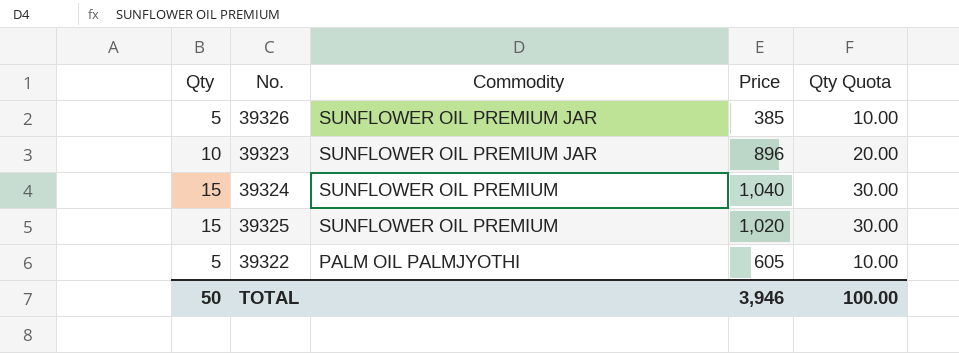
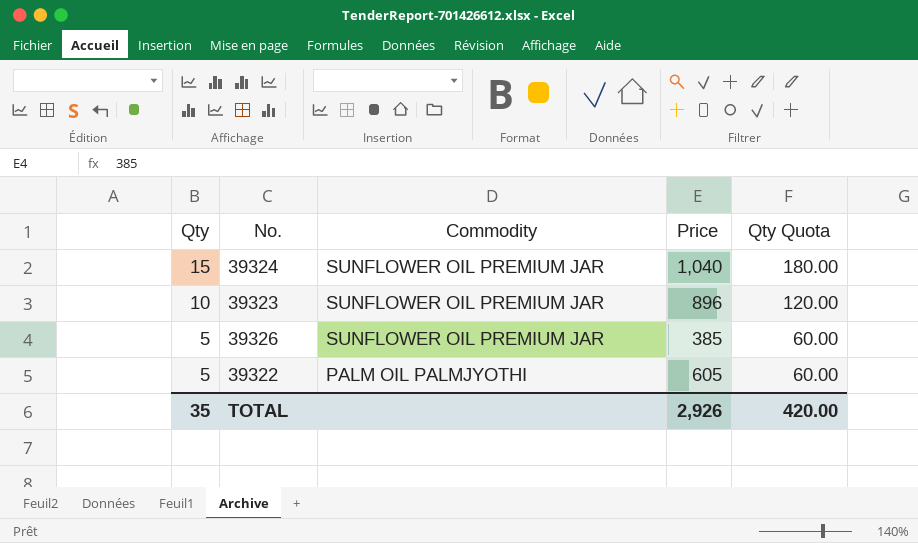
row order: Commodity descending -> Qty descending
column Qty Quota | formula: [Qty] * 2 -> [Qty] * 12
row 39325: 15 | SUNFLOWER OIL PREMIUM | 1,020 | 30.00 -> none
39324 | Commodity: SUNFLOWER OIL PREMIUM -> SUNFLOWER OIL PREMIUM JAR
TOTAL | Qty: 50 -> 35
TOTAL | Price: 3,946 -> 2,926
TOTAL | Qty Quota: 100.00 -> 420.00

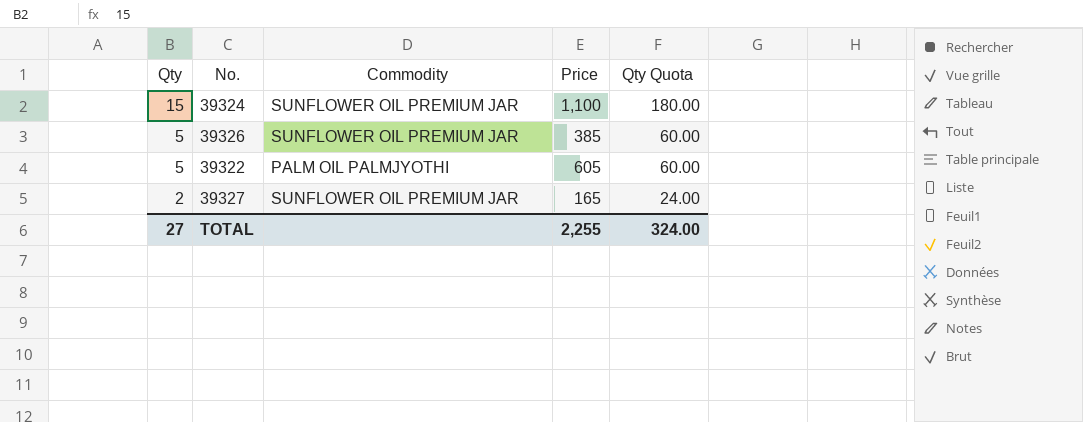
row 39323: 10 | SUNFLOWER OIL PREMIUM JAR | 896 | 120.00 -> none
39324 | Price: 1,040 -> 1,100
row 39327: none -> 2 | SUNFLOWER OIL PREMIUM JAR | 165 | 24.00
TOTAL | Qty: 35 -> 27
TOTAL | Price: 2,926 -> 2,255
TOTAL | Qty Quota: 420.00 -> 324.00

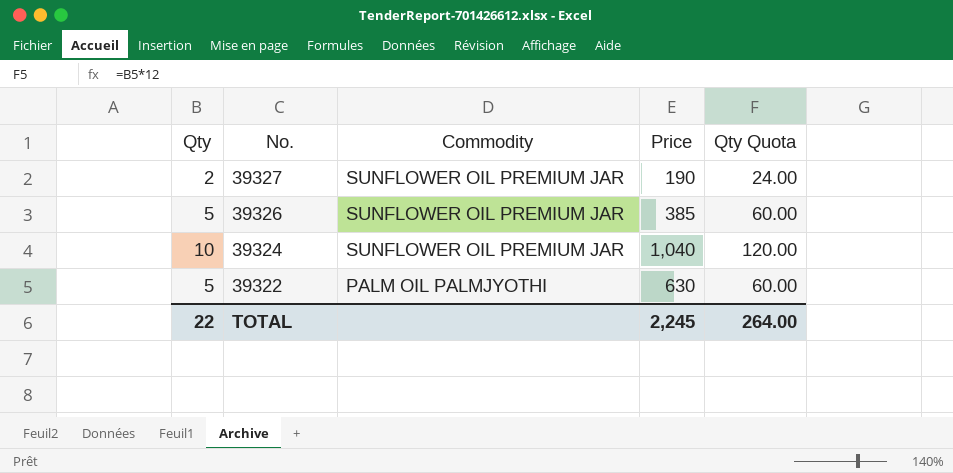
row order: Qty descending -> No. descending
39327 | Price: 165 -> 190
39324 | Qty: 15 -> 10
39324 | Price: 1,100 -> 1,040
39324 | Qty Quota: 180.00 -> 120.00
39322 | Price: 605 -> 630
TOTAL | Qty: 27 -> 22
TOTAL | Price: 2,255 -> 2,245
TOTAL | Qty Quota: 324.00 -> 264.00

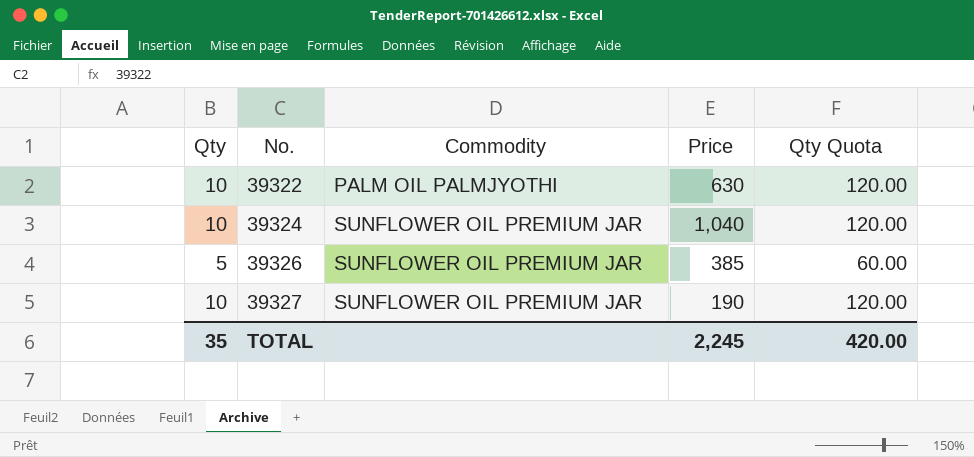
row order: No. descending -> No. ascending
39322 | Qty: 5 -> 10
39322 | Qty Quota: 60.00 -> 120.00
39327 | Qty: 2 -> 10
39327 | Qty Quota: 24.00 -> 120.00
TOTAL | Qty: 22 -> 35
TOTAL | Qty Quota: 264.00 -> 420.00

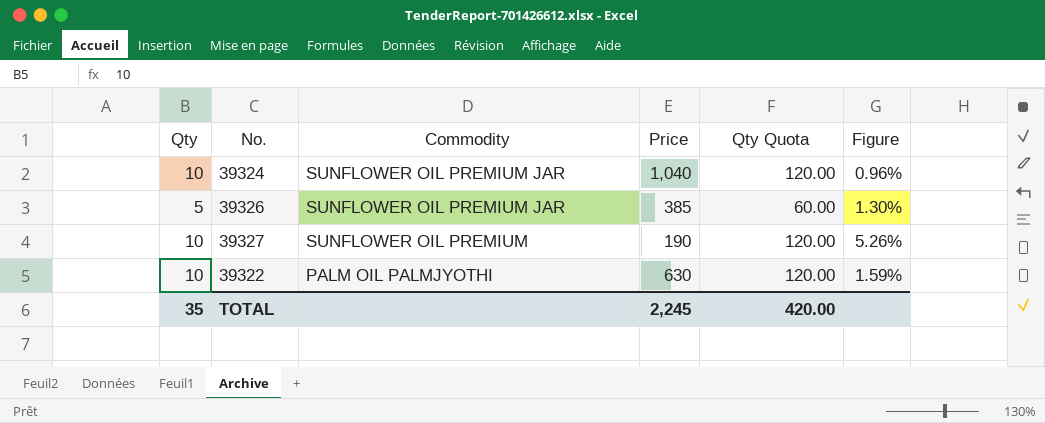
row order: No. ascending -> Commodity descending
column Figure | formula: none -> [Qty] / [Price]
39327 | Commodity: SUNFLOWER OIL PREMIUM JAR -> SUNFLOWER OIL PREMIUM

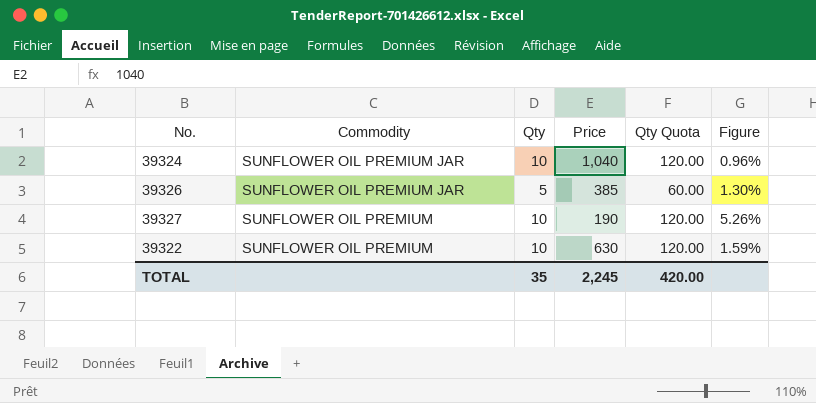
column Qty | position: 1 -> 3
39322 | Commodity: PALM OIL PALMJYOTHI -> SUNFLOWER OIL PREMIUM

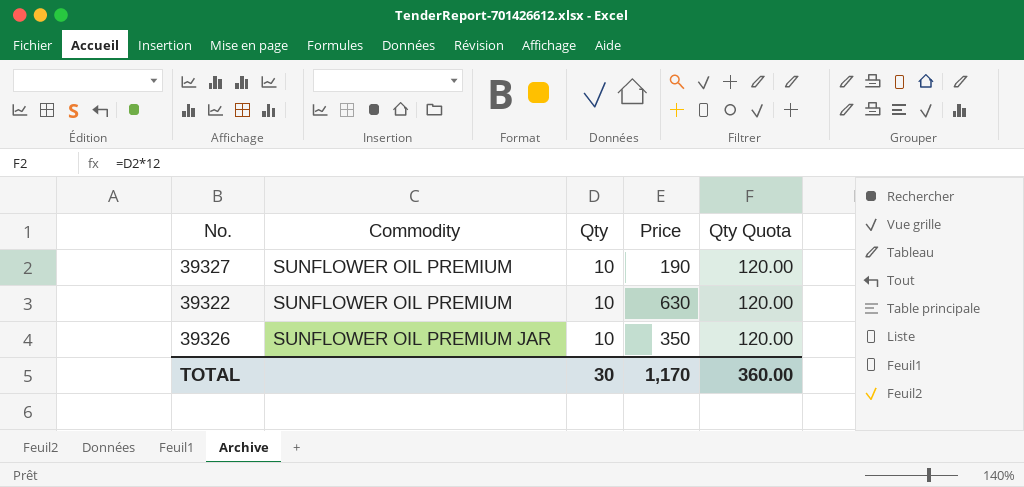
row order: Commodity descending -> Commodity ascending
column Figure | formula: [Qty] / [Price] -> none
row 39324: SUNFLOWER OIL PREMIUM JAR | 10 | 1,040 | 120.00 | 0.96% -> none
39326 | Qty: 5 -> 10
39326 | Price: 385 -> 350
39326 | Qty Quota: 60.00 -> 120.00
TOTAL | Qty: 35 -> 30
TOTAL | Price: 2,245 -> 1,170
TOTAL | Qty Quota: 420.00 -> 360.00

